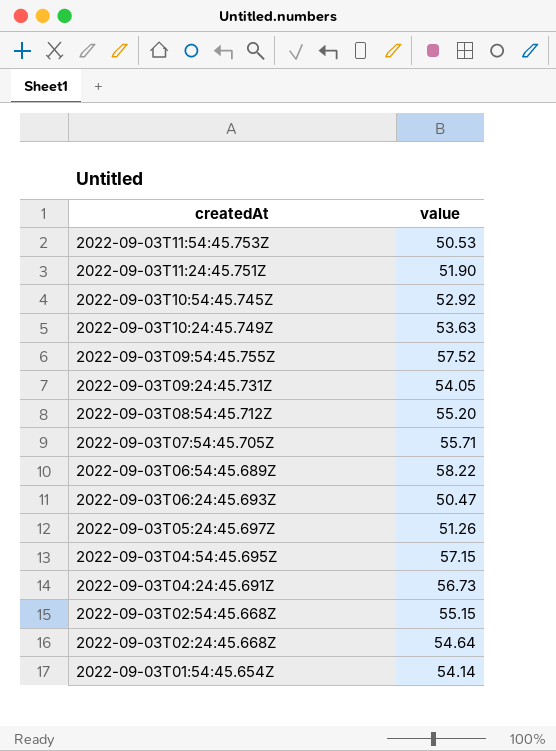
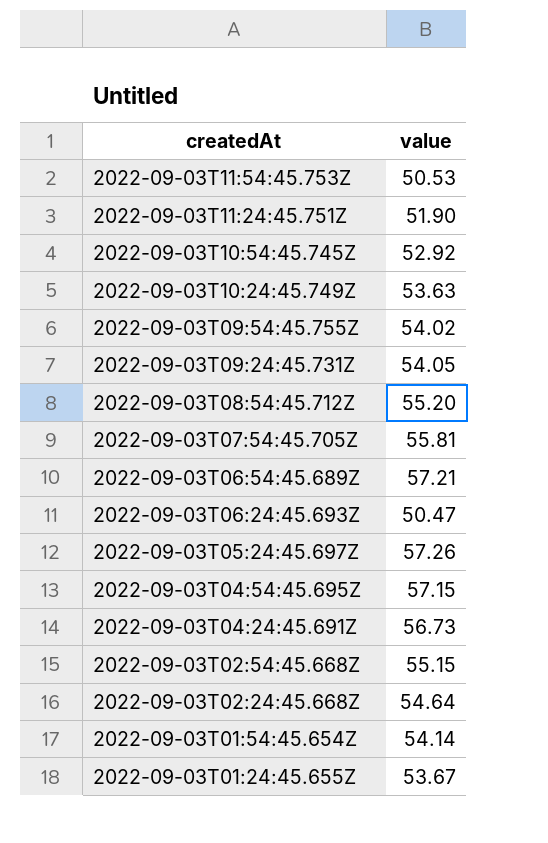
2022-09-03T09:54:45.755Z | value: 57.52 -> 54.02
2022-09-03T07:54:45.705Z | value: 55.71 -> 55.81
2022-09-03T06:54:45.689Z | value: 58.22 -> 57.21
2022-09-03T05:24:45.697Z | value: 51.26 -> 57.26
row 2022-09-03T01:24:45.655Z: none -> 53.67

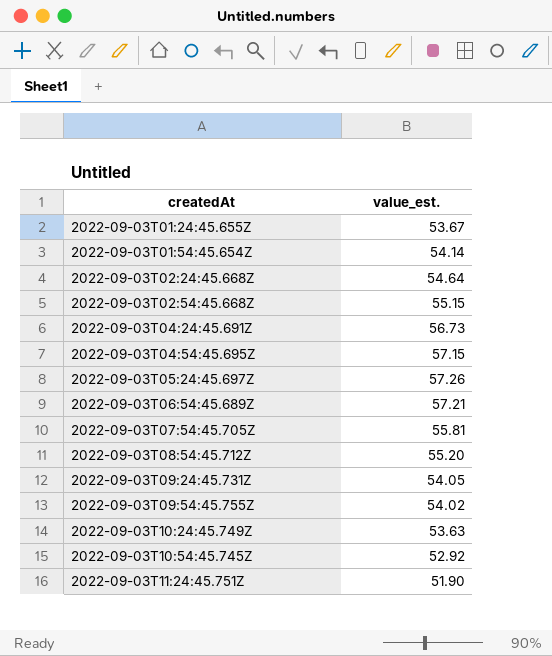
row order: createdAt descending -> createdAt ascending
column name: value -> value_est.
row 2022-09-03T11:54:45.753Z: 50.53 -> none
row 2022-09-03T06:24:45.693Z: 50.47 -> none

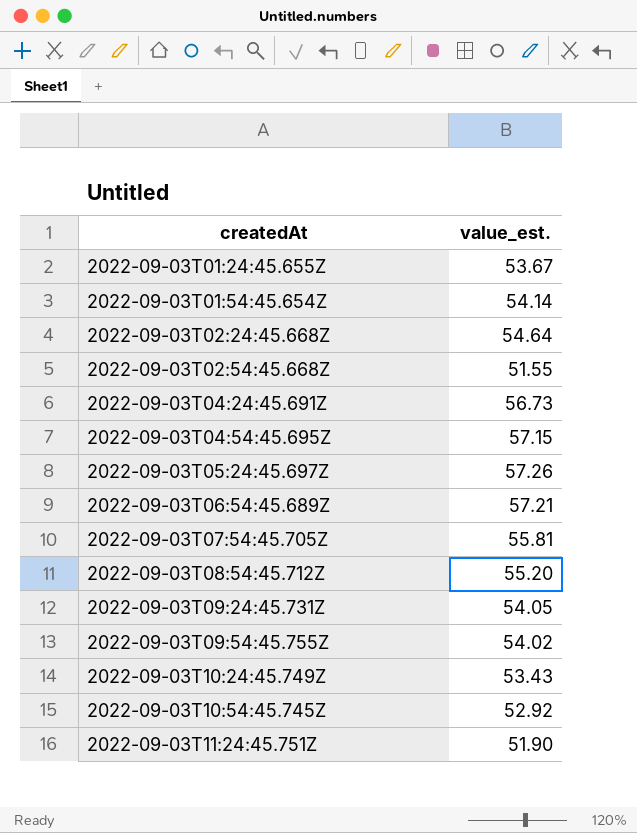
2022-09-03T02:54:45.668Z | value_est.: 55.15 -> 51.55
2022-09-03T10:24:45.749Z | value_est.: 53.63 -> 53.43

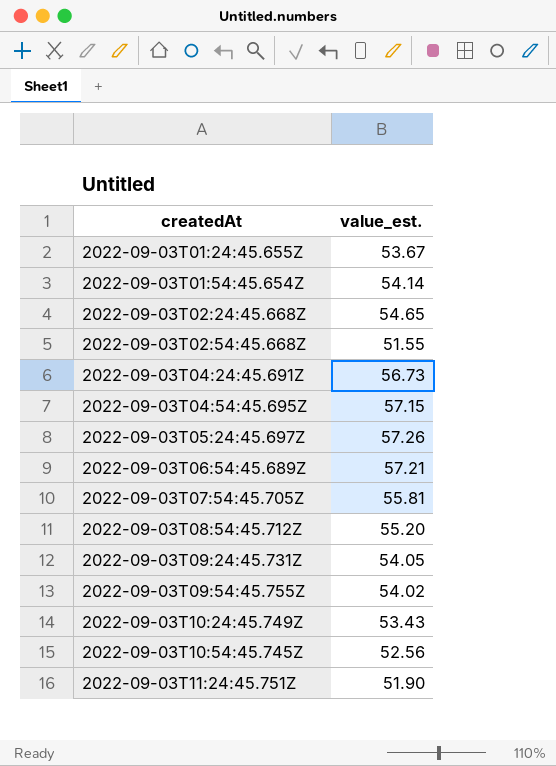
2022-09-03T02:24:45.668Z | value_est.: 54.64 -> 54.65
2022-09-03T10:54:45.745Z | value_est.: 52.92 -> 52.56

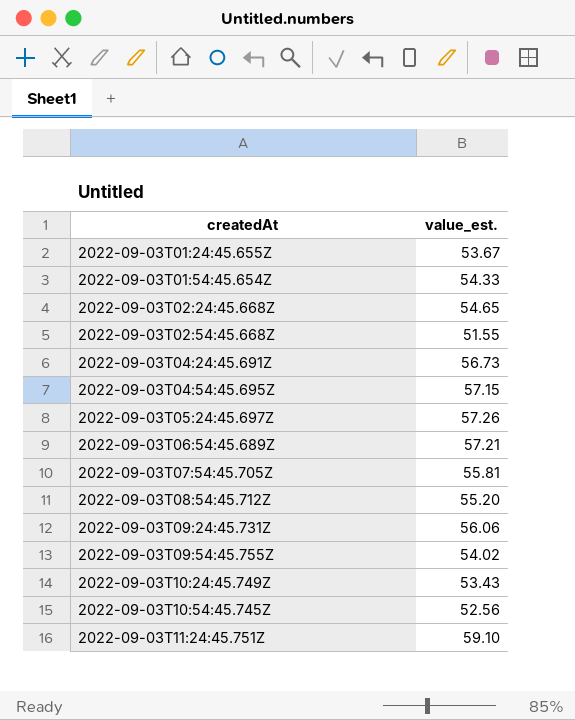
2022-09-03T01:54:45.654Z | value_est.: 54.14 -> 54.33
2022-09-03T09:24:45.731Z | value_est.: 54.05 -> 56.06
2022-09-03T11:24:45.751Z | value_est.: 51.90 -> 59.10

